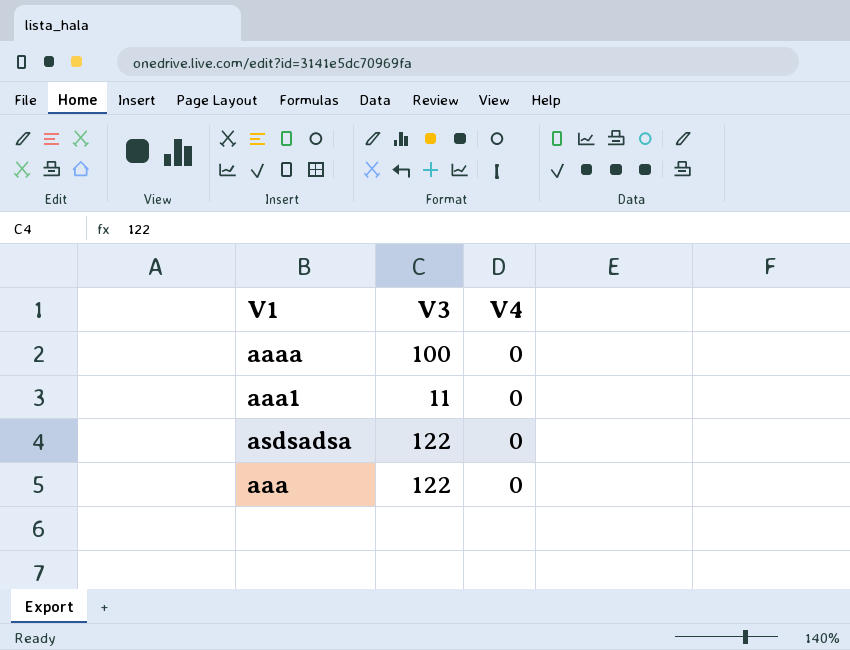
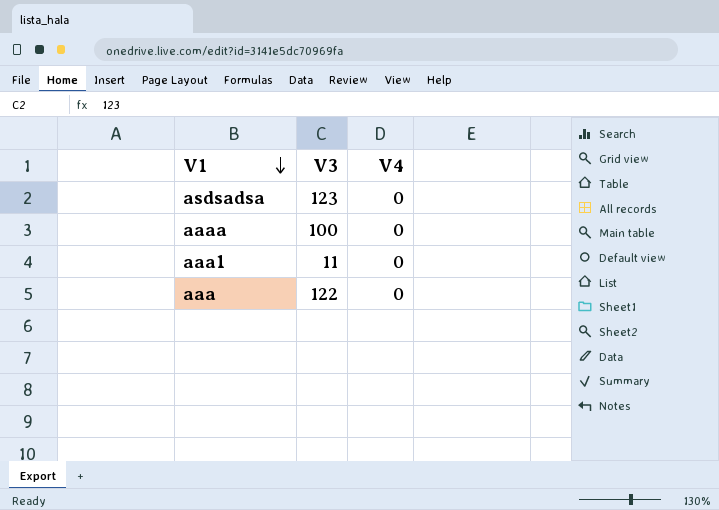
row order: none -> V1 descending
asdsadsa | V3: 122 -> 123

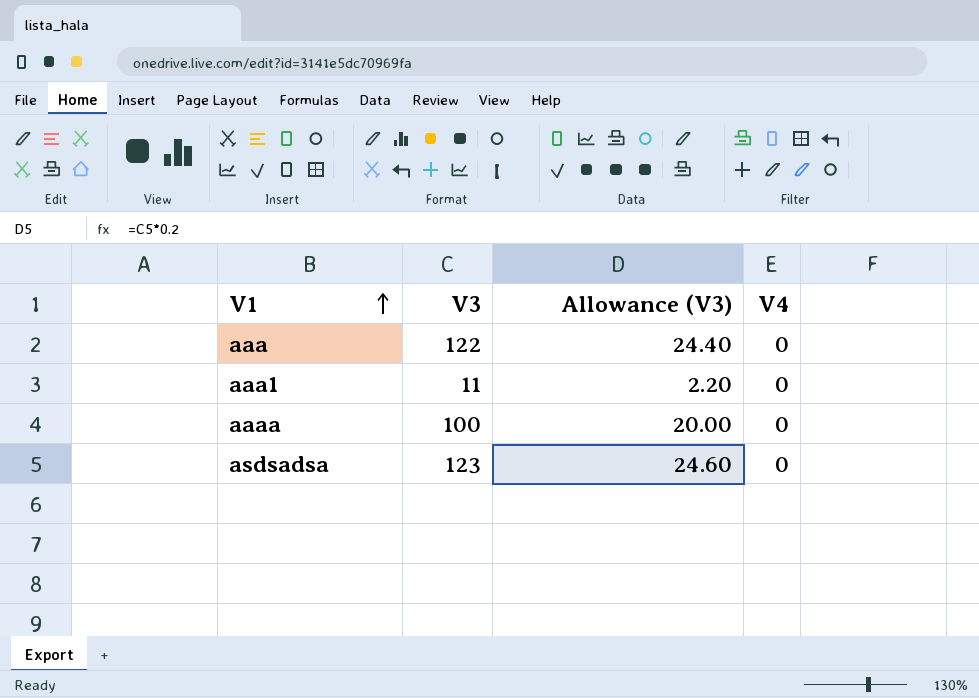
row order: V1 descending -> V1 ascending
column Allowance (V3) | formula: none -> [V3] * 0.2

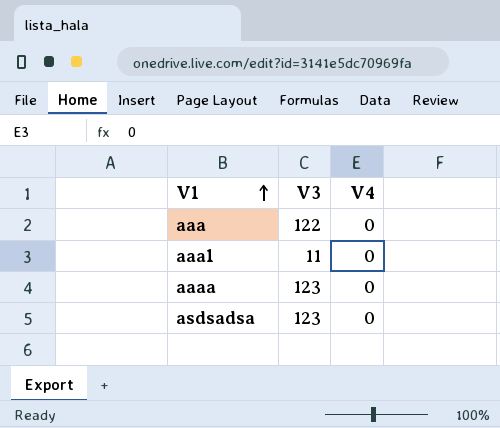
column Allowance (V3) | formula: [V3] * 0.2 -> none
aaaa | V3: 100 -> 123

